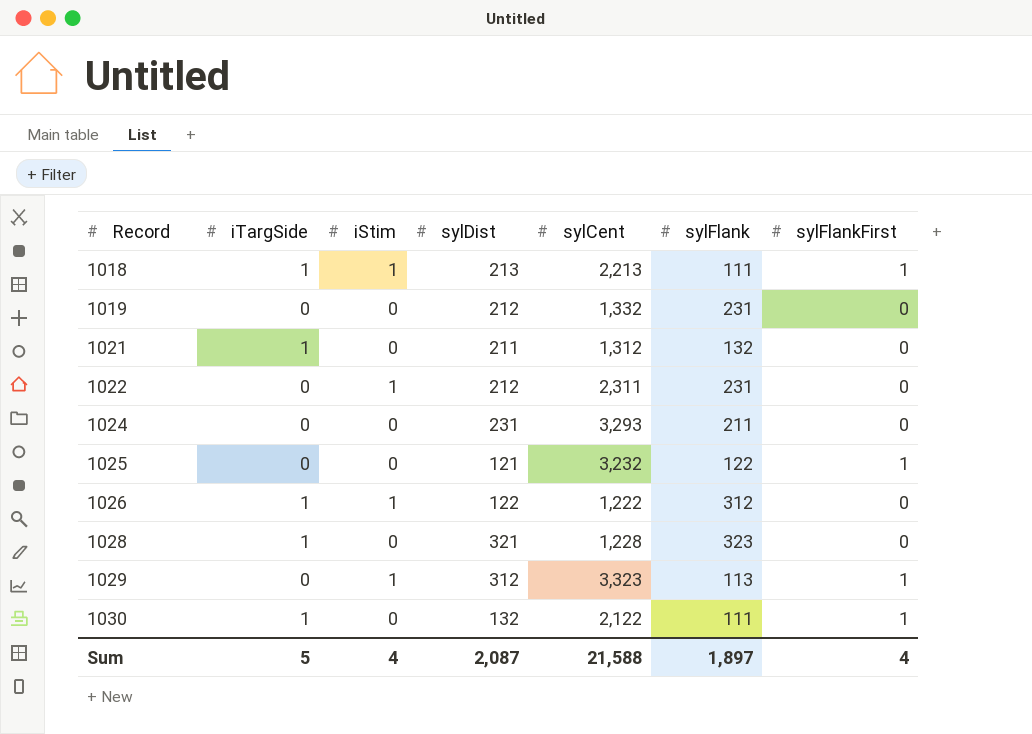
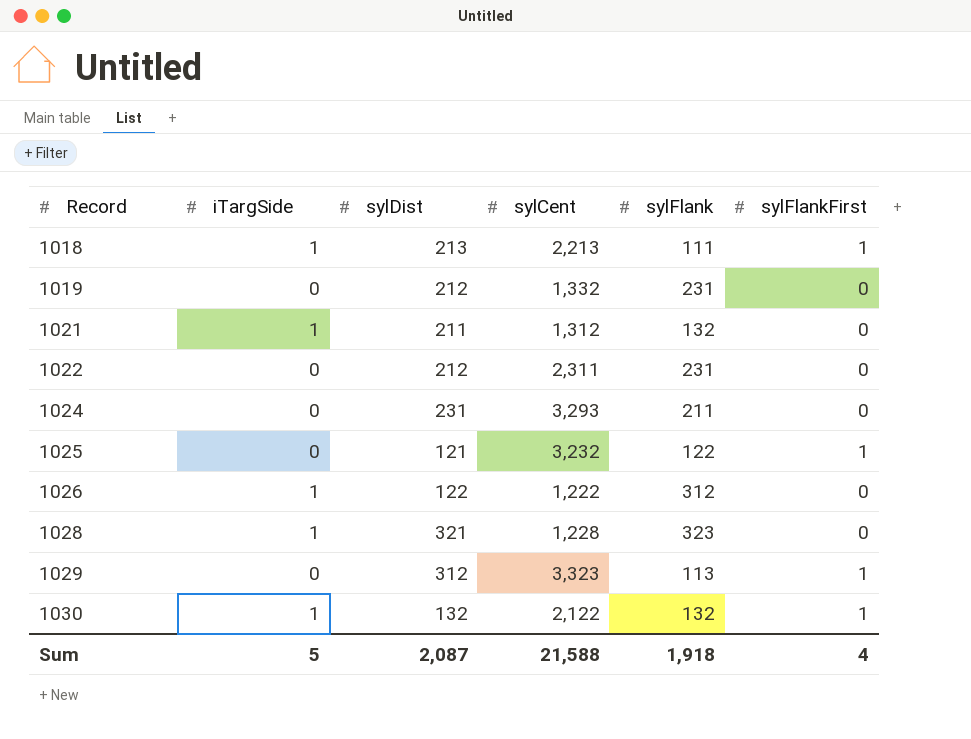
column iStim | position: 3 -> none
1030 | sylFlank: 111 -> 132
Sum | sylFlank: 1,897 -> 1,918

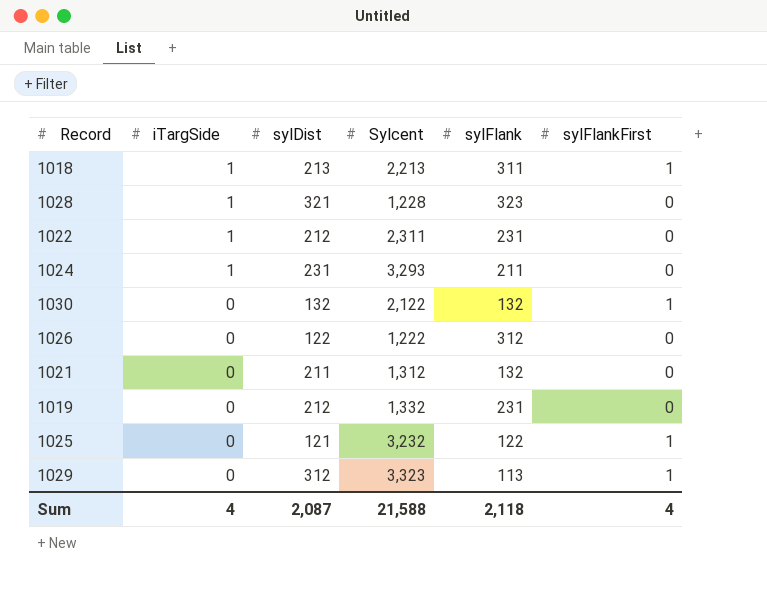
row order: Record ascending -> iTargSide descending
column name: sylCent -> Sylcent
1018 | sylFlank: 111 -> 311
1022 | iTargSide: 0 -> 1
1024 | iTargSide: 0 -> 1
1030 | iTargSide: 1 -> 0
1026 | iTargSide: 1 -> 0
1021 | iTargSide: 1 -> 0
Sum | iTargSide: 5 -> 4
Sum | sylFlank: 1,918 -> 2,118

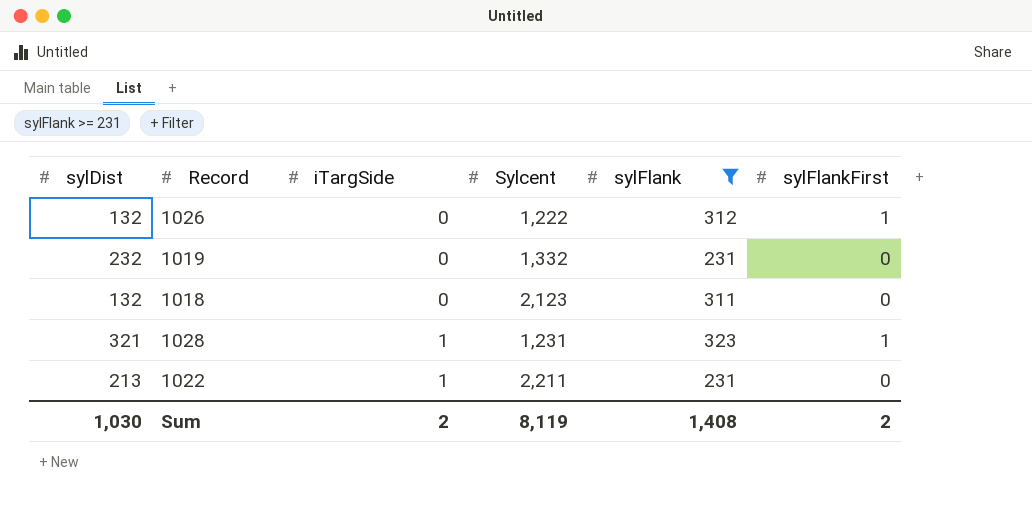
filter: none -> sylFlank >= 231
row order: iTargSide descending -> iTargSide ascending
column sylDist | position: 3 -> 1
1026 | sylDist: 122 -> 132
1026 | sylFlankFirst: 0 -> 1
1019 | sylDist: 212 -> 232
1018 | sylDist: 213 -> 132
1018 | iTargSide: 1 -> 0
1018 | Sylcent: 2,213 -> 2,123
1018 | sylFlankFirst: 1 -> 0
1028 | Sylcent: 1,228 -> 1,231
1028 | sylFlankFirst: 0 -> 1
1022 | sylDist: 212 -> 213
1022 | Sylcent: 2,311 -> 2,211
Sum | sylDist: 2,087 -> 1,030
Sum | iTargSide: 4 -> 2
Sum | Sylcent: 21,588 -> 8,119
Sum | sylFlank: 2,118 -> 1,408
Sum | sylFlankFirst: 4 -> 2

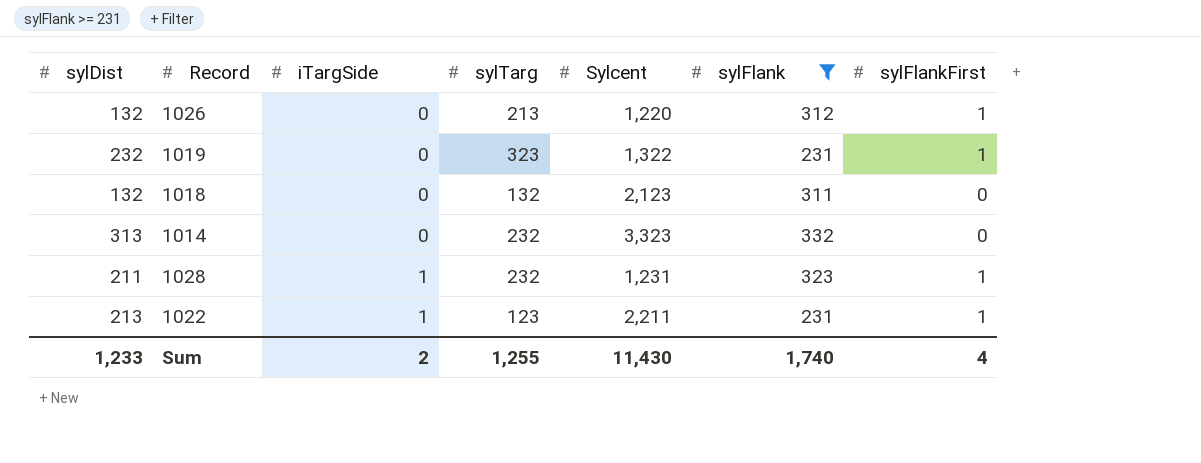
column sylTarg | position: none -> 4
1026 | Sylcent: 1,222 -> 1,220
1019 | Sylcent: 1,332 -> 1,322
1019 | sylFlankFirst: 0 -> 1
row 1014: none -> 313 | 0 | 232 | 3,323 | 332 | 0
1028 | sylDist: 321 -> 211
1022 | sylFlankFirst: 0 -> 1
Sum | sylDist: 1,030 -> 1,233
Sum | Sylcent: 8,119 -> 11,430
Sum | sylFlank: 1,408 -> 1,740
Sum | sylFlankFirst: 2 -> 4

